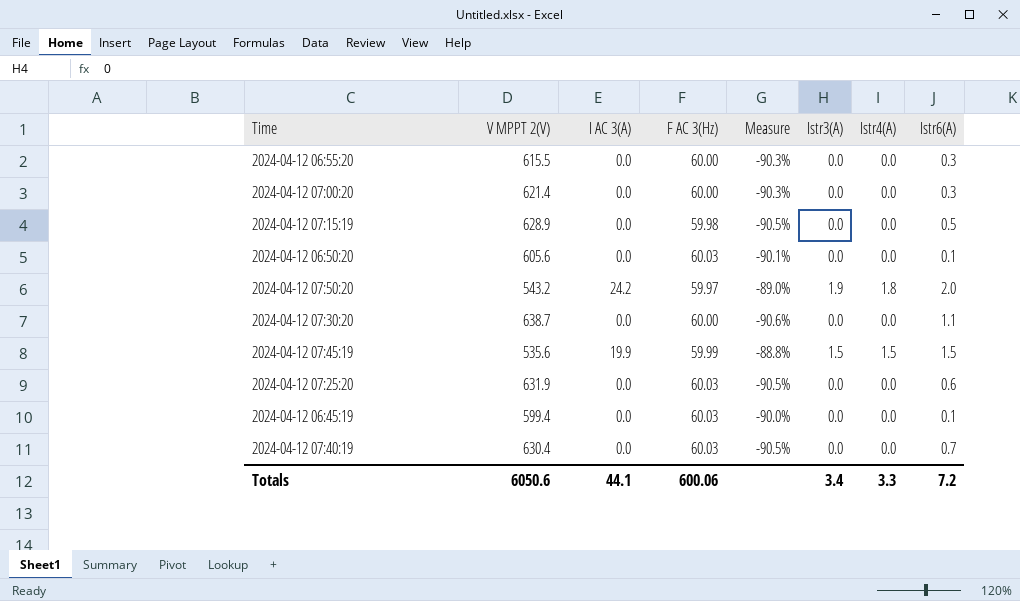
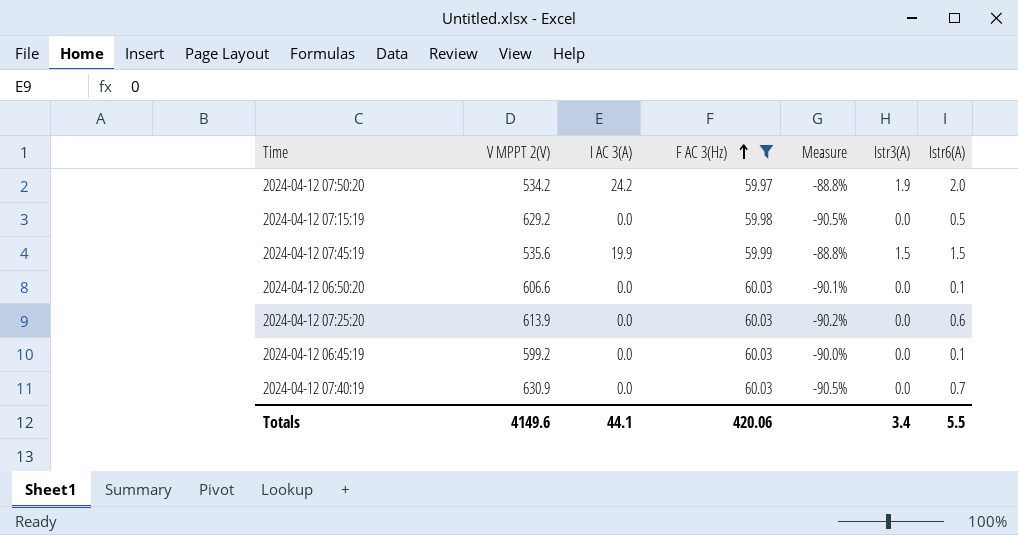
filter: none -> F AC 3(Hz) != 60.00
row order: none -> F AC 3(Hz) ascending
column Istr4(A) | position: 7 -> none
2024-04-12 07:50:20 | V MPPT 2(V): 543.2 -> 534.2
2024-04-12 07:50:20 | Measure: -89.0% -> -88.8%
2024-04-12 07:15:19 | V MPPT 2(V): 628.9 -> 629.2
2024-04-12 06:50:20 | V MPPT 2(V): 605.6 -> 606.6
2024-04-12 07:25:20 | V MPPT 2(V): 631.9 -> 613.9
2024-04-12 07:25:20 | Measure: -90.5% -> -90.2%
2024-04-12 06:45:19 | V MPPT 2(V): 599.4 -> 599.2
2024-04-12 07:40:19 | V MPPT 2(V): 630.4 -> 630.9
Totals | V MPPT 2(V): 6050.6 -> 4149.6
Totals | F AC 3(Hz): 600.06 -> 420.06
Totals | Istr6(A): 7.2 -> 5.5

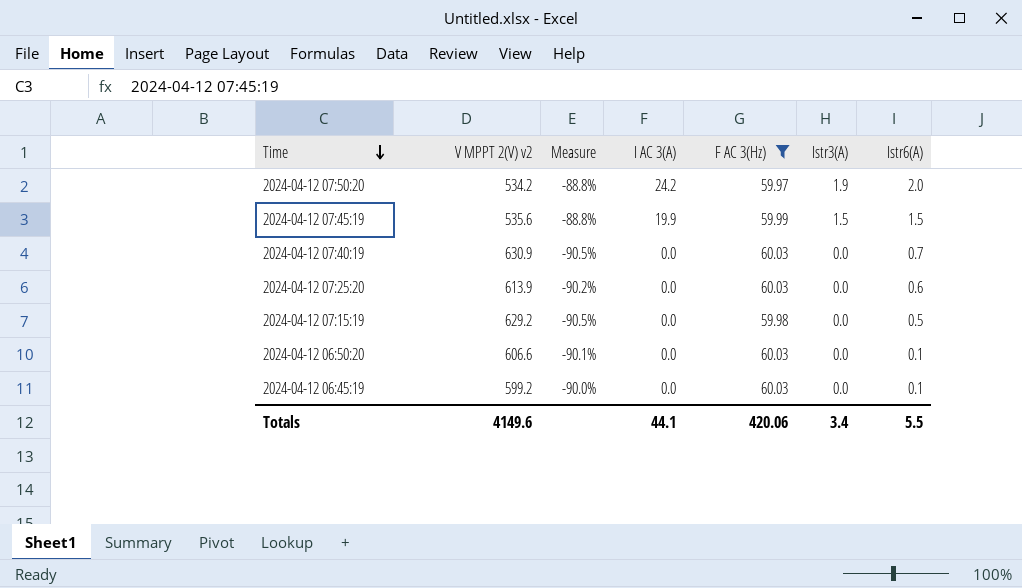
row order: F AC 3(Hz) ascending -> Time descending
column name: V MPPT 2(V) -> V MPPT 2(V) v2
column Measure | position: 5 -> 3

